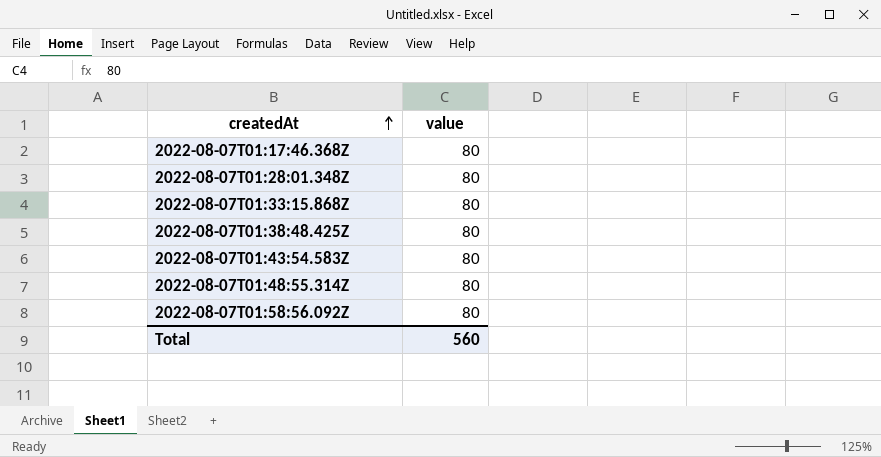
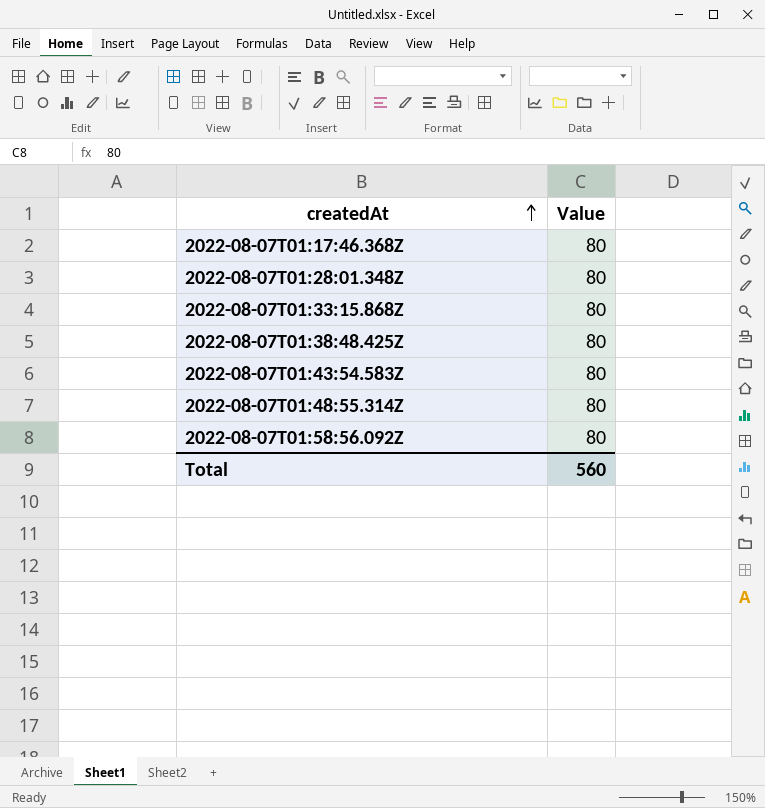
column name: value -> Value

